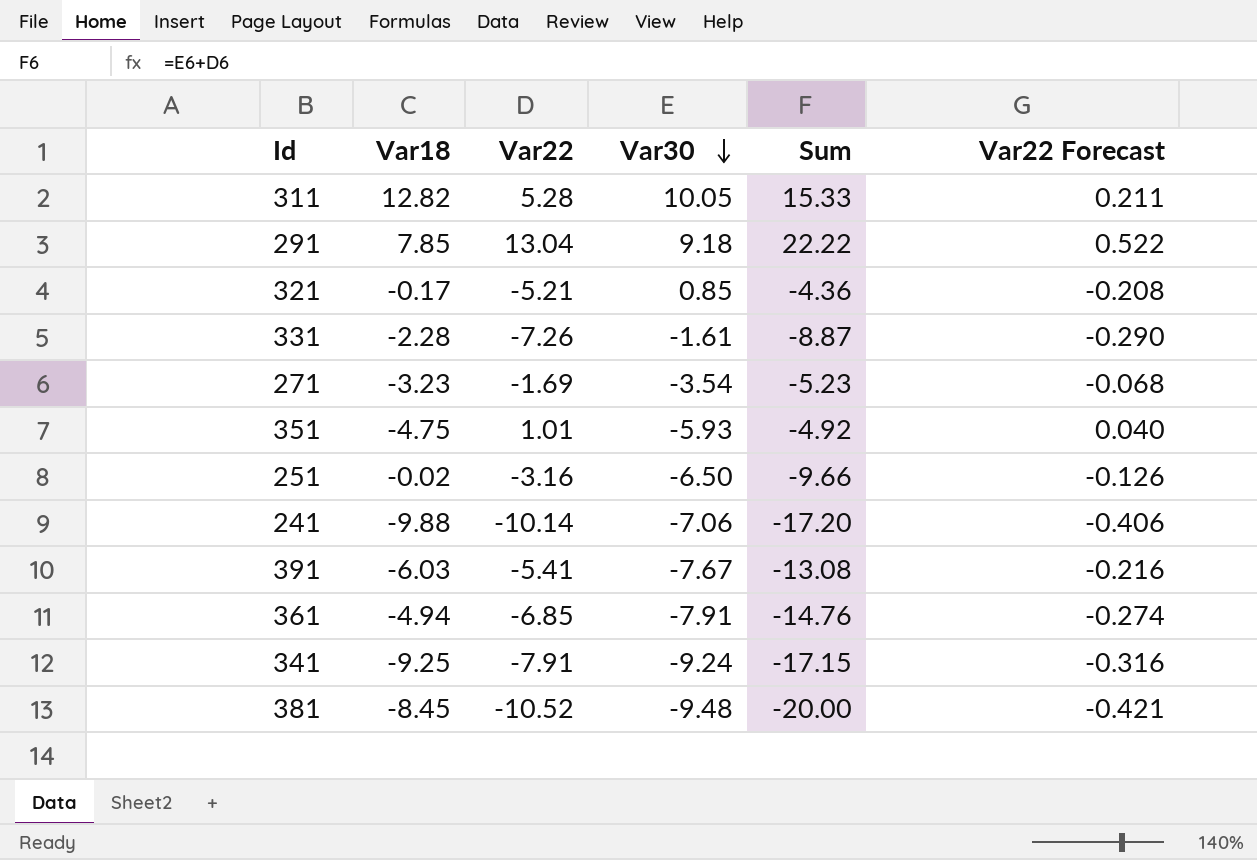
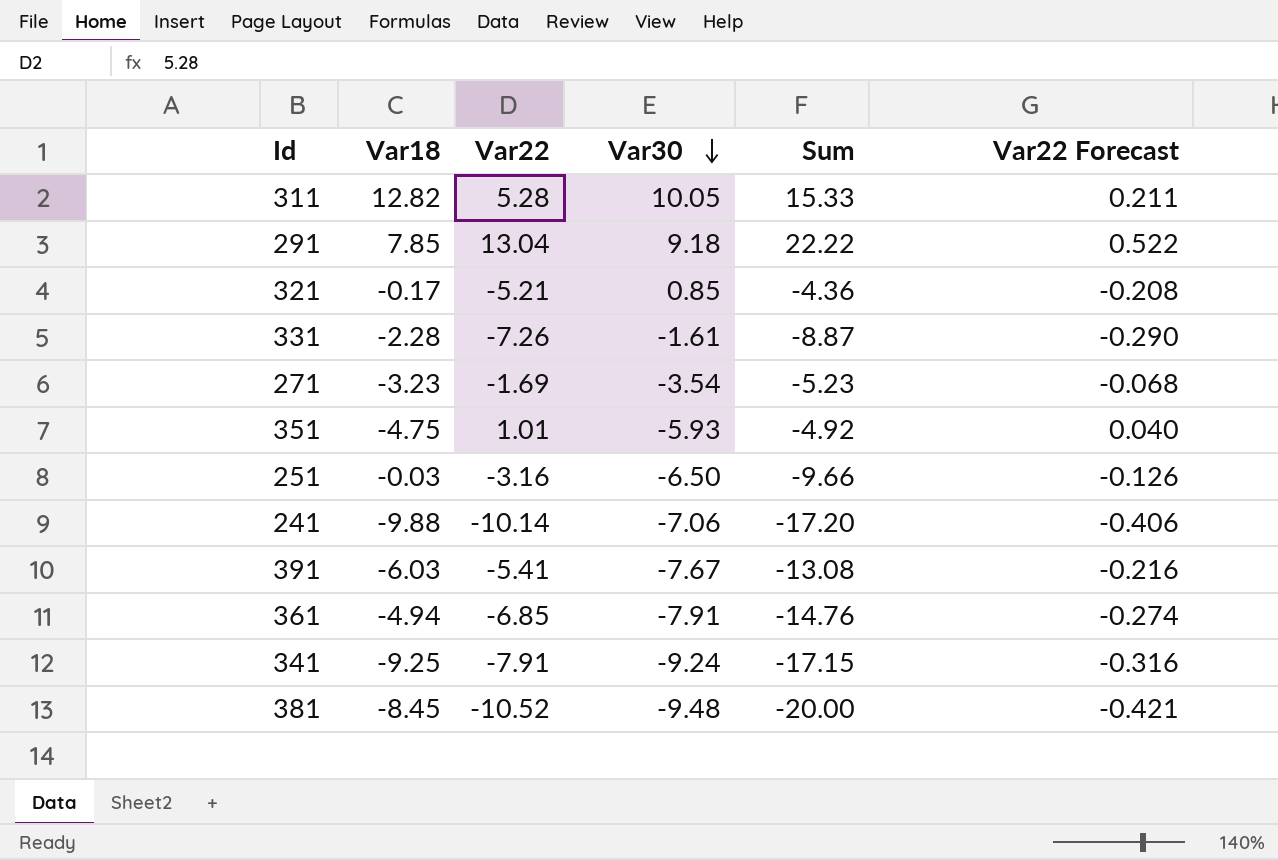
251 | Var18: -0.02 -> -0.03

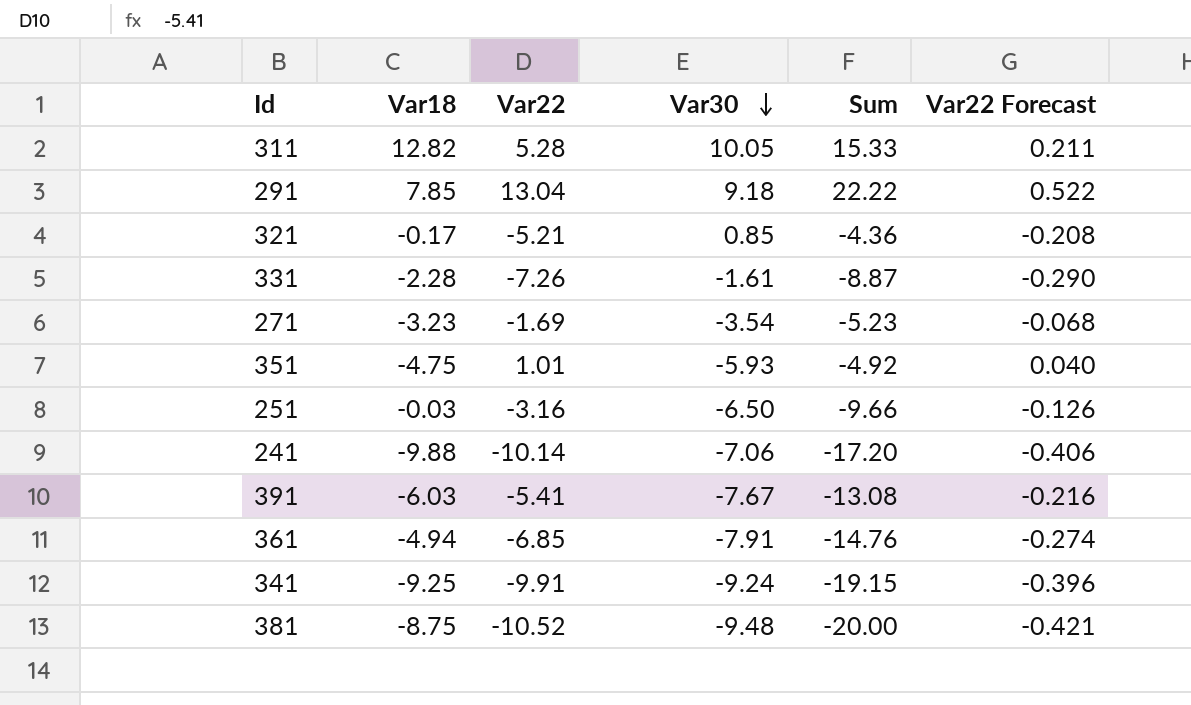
341 | Var22: -7.91 -> -9.91
341 | Sum: -17.15 -> -19.15
341 | Var22 Forecast: -0.316 -> -0.396
381 | Var18: -8.45 -> -8.75

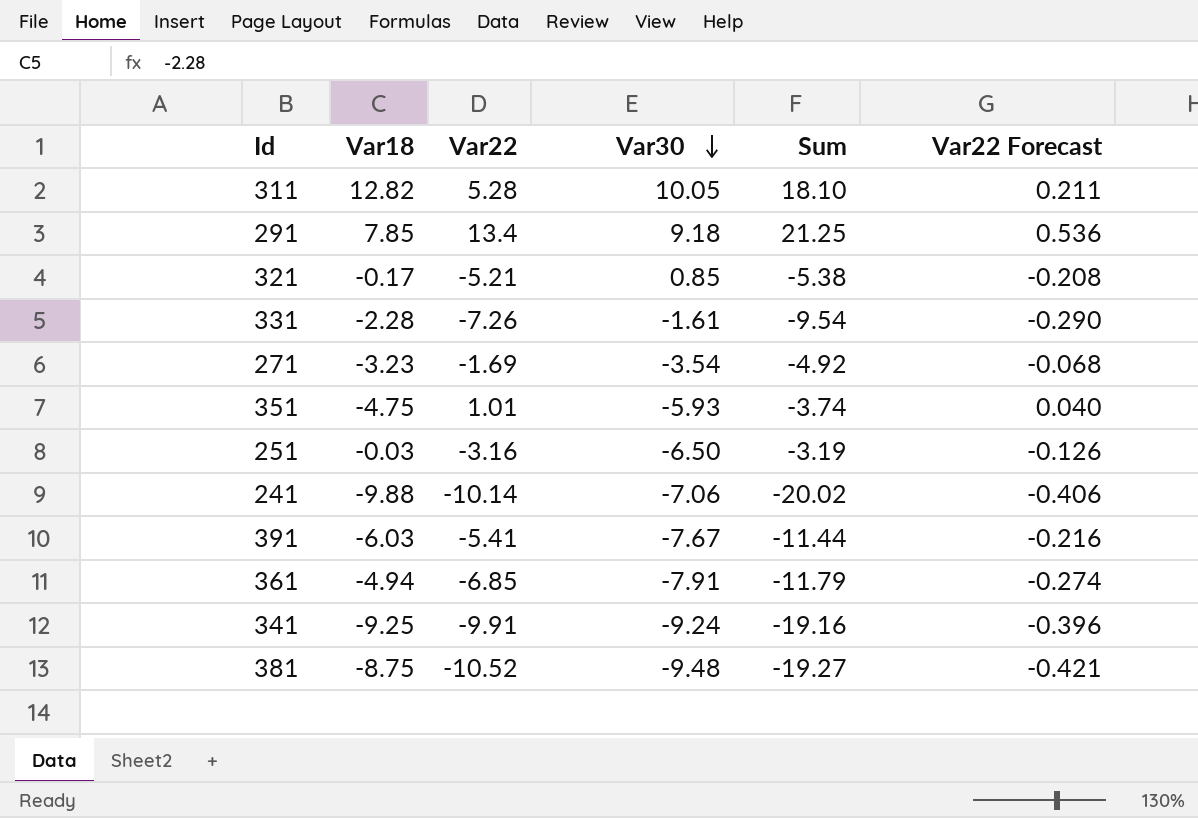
column Sum | formula: [Var22] + [Var30] -> [Var18] + [Var22]
291 | Var22: 13.04 -> 13.4
291 | Var22 Forecast: 0.522 -> 0.536

